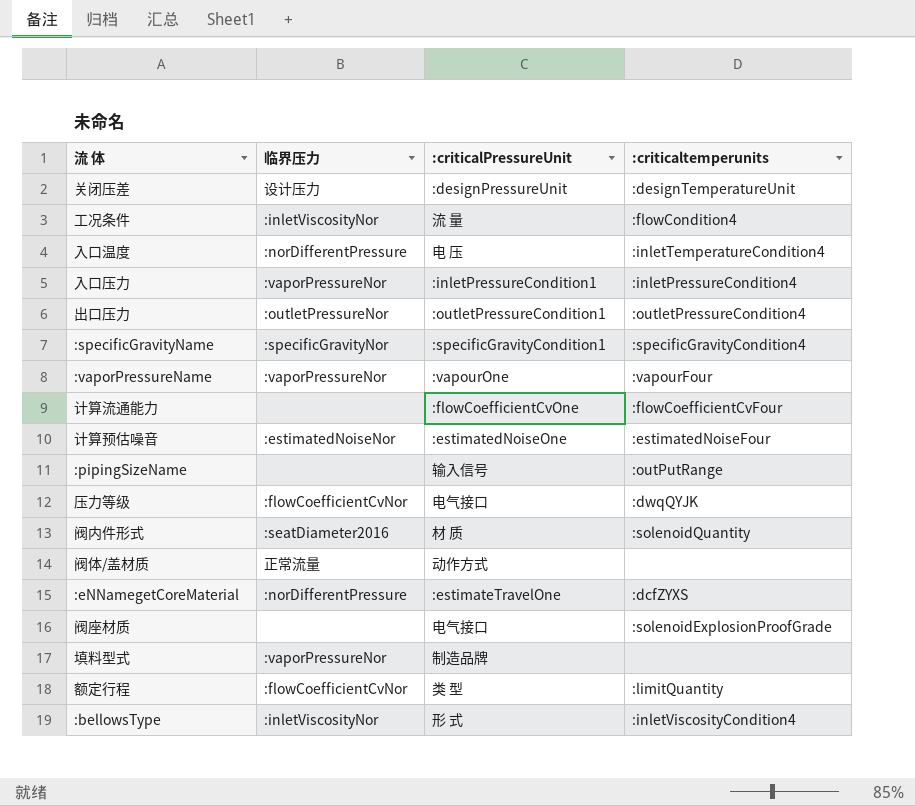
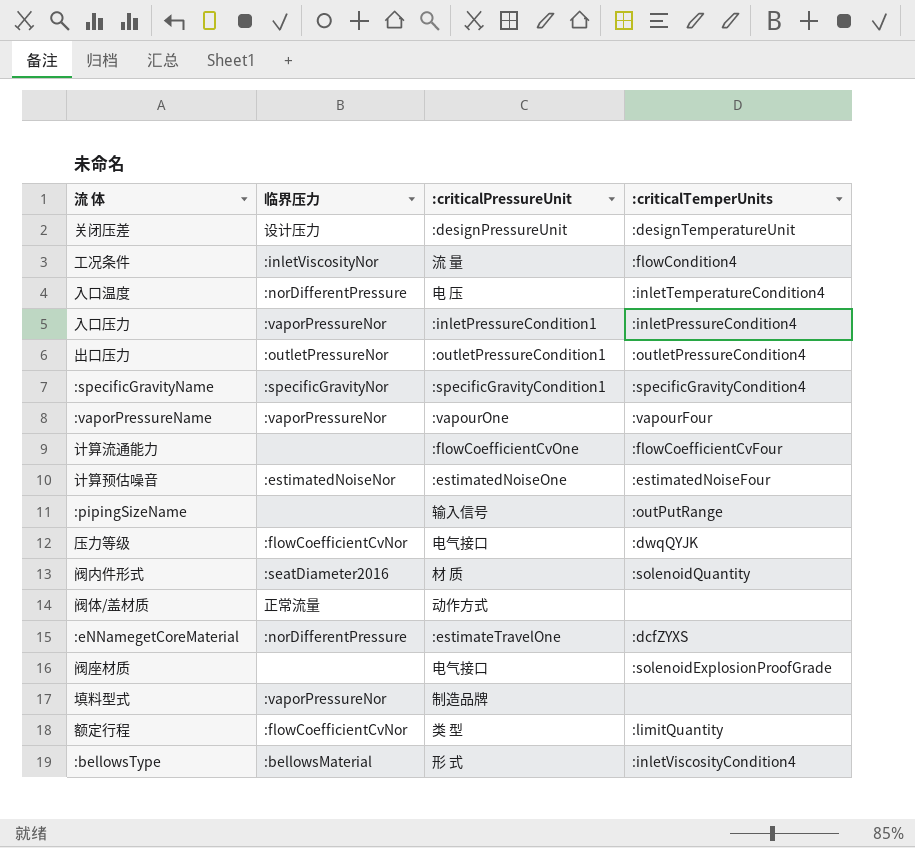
column name: :criticaltemperunits -> :criticalTemperUnits
:bellowsType | 临界压力: :inletViscosityNor -> :bellowsMaterial

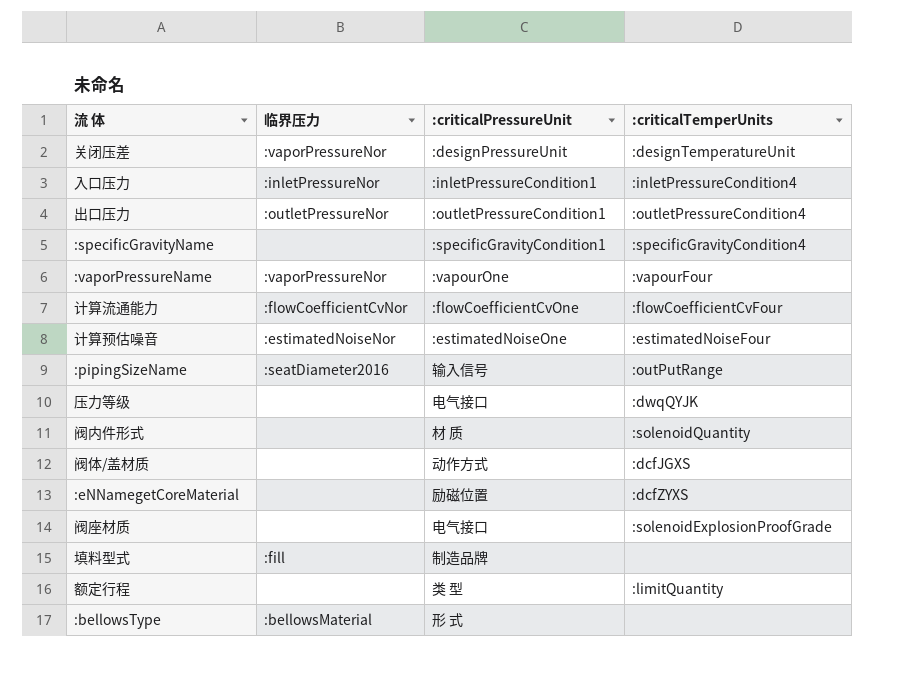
row 工况条件: :inletViscosityNor | 流 量 | :flowCondition4 -> none
row 入口温度: :norDifferentPressure | 电 压 | :inletTemperatureCondition4 -> none
关闭压差 | 临界压力: 设计压力 -> :vaporPressureNor
入口压力 | 临界压力: :vaporPressureNor -> :inletPressureNor
:specificGravityName | 临界压力: :specificGravityNor -> none
计算流通能力 | 临界压力: none -> :flowCoefficientCvNor
:pipingSizeName | 临界压力: none -> :seatDiameter2016
压力等级 | 临界压力: :flowCoefficientCvNor -> none
阀内件形式 | 临界压力: :seatDiameter2016 -> none
阀体/盖材质 | 临界压力: 正常流量 -> none
阀体/盖材质 | :criticalTemperUnits: none -> :dcfJGXS
:eNNamegetCoreMaterial | 临界压力: :norDifferentPressure -> none
:eNNamegetCoreMaterial | :criticalPressureUnit: :estimateTravelOne -> 励磁位置
填料型式 | 临界压力: :vaporPressureNor -> :fill
额定行程 | 临界压力: :flowCoefficientCvNor -> none
:bellowsType | :criticalTemperUnits: :inletViscosityCondition4 -> none

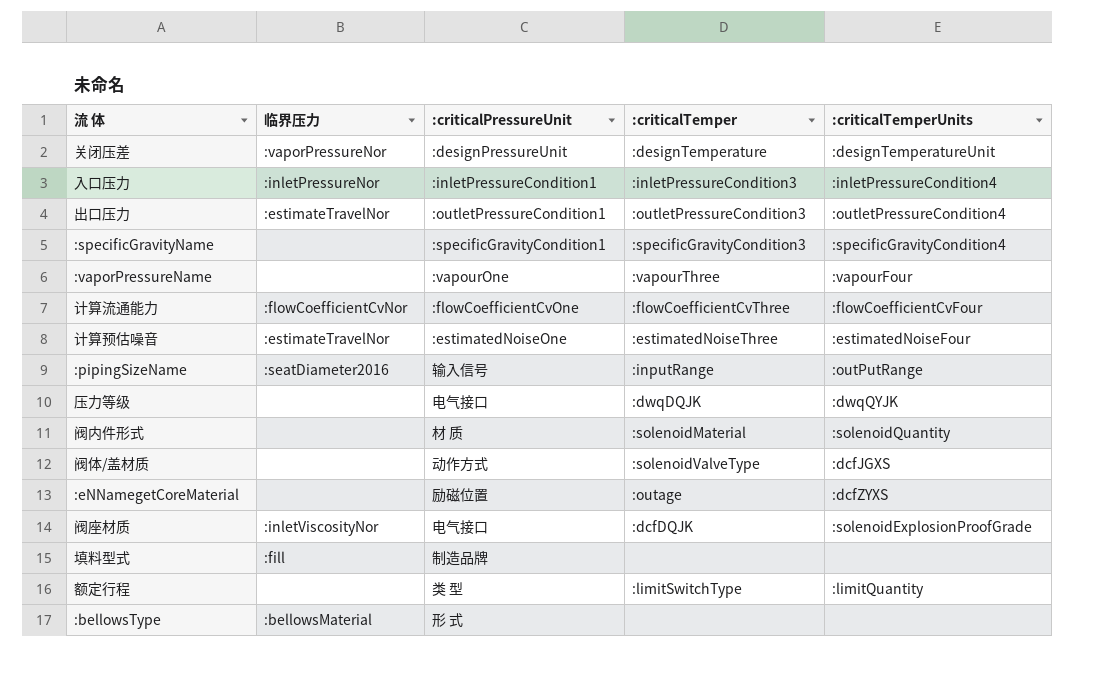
column :criticalTemper | position: none -> 4
出口压力 | 临界压力: :outletPressureNor -> :estimateTravelNor
:vaporPressureName | 临界压力: :vaporPressureNor -> none
计算预估噪音 | 临界压力: :estimatedNoiseNor -> :estimateTravelNor
阀座材质 | 临界压力: none -> :inletViscosityNor

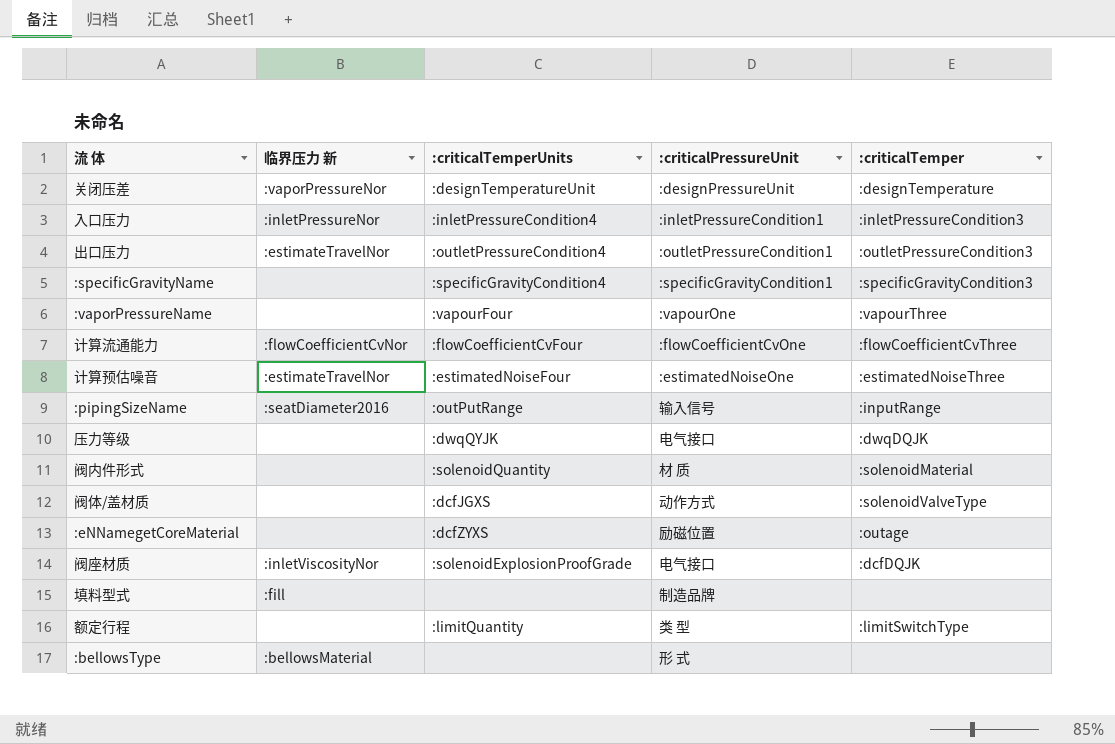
column name: 临界压力 -> 临界压力 新
column :criticalTemperUnits | position: 5 -> 3

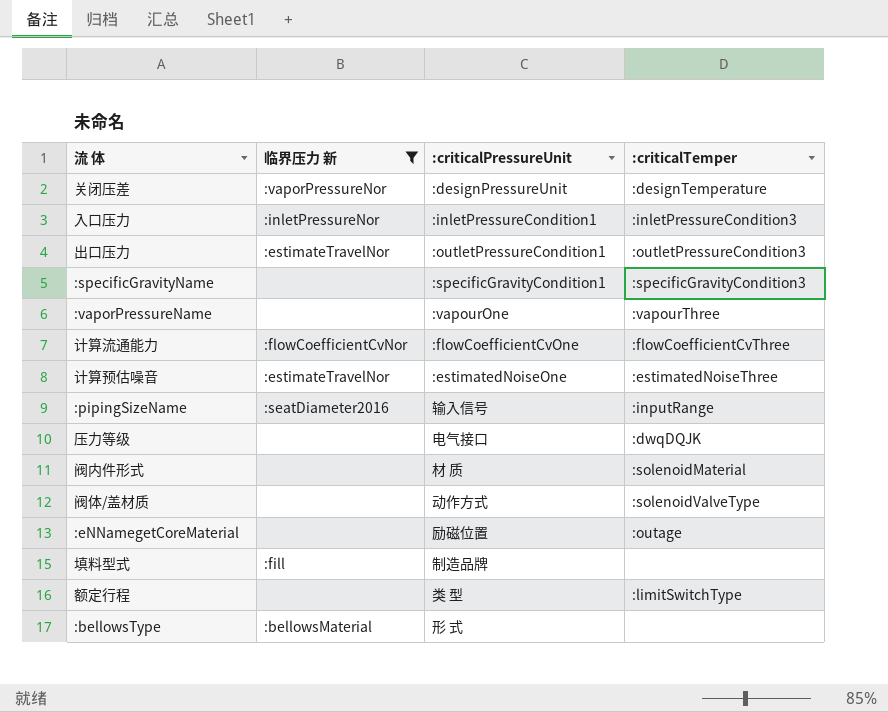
filter: none -> 临界压力 新 != :inletViscosityNor
column :criticalTemperUnits | position: 3 -> none

